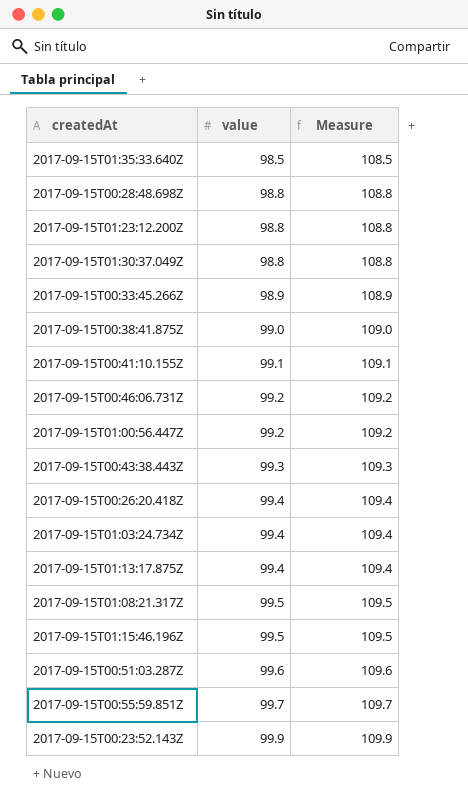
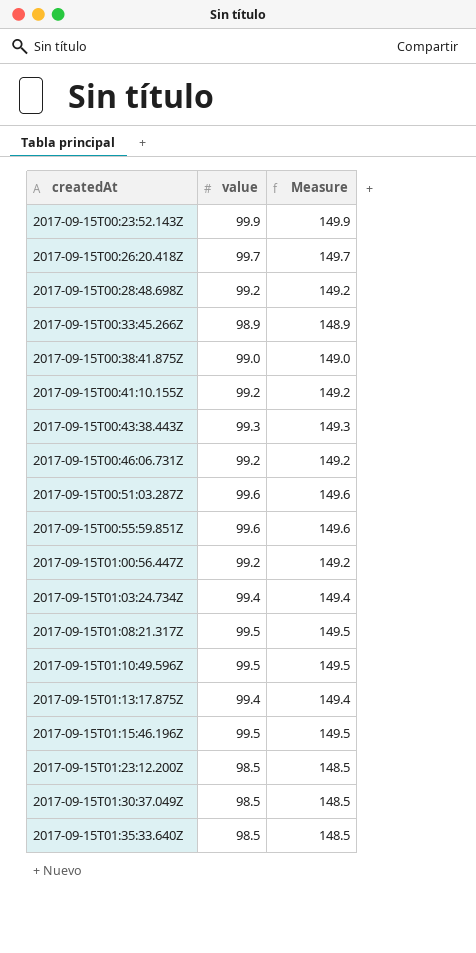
row order: value ascending -> createdAt ascending
column Measure | formula: [value] + 10 -> [value] + 50
2017-09-15T00:26:20.418Z | value: 99.4 -> 99.7
2017-09-15T00:28:48.698Z | value: 98.8 -> 99.2
2017-09-15T00:41:10.155Z | value: 99.1 -> 99.2
2017-09-15T00:55:59.851Z | value: 99.7 -> 99.6
row 2017-09-15T01:10:49.596Z: none -> 99.5 | 149.5
2017-09-15T01:23:12.200Z | value: 98.8 -> 98.5
2017-09-15T01:30:37.049Z | value: 98.8 -> 98.5

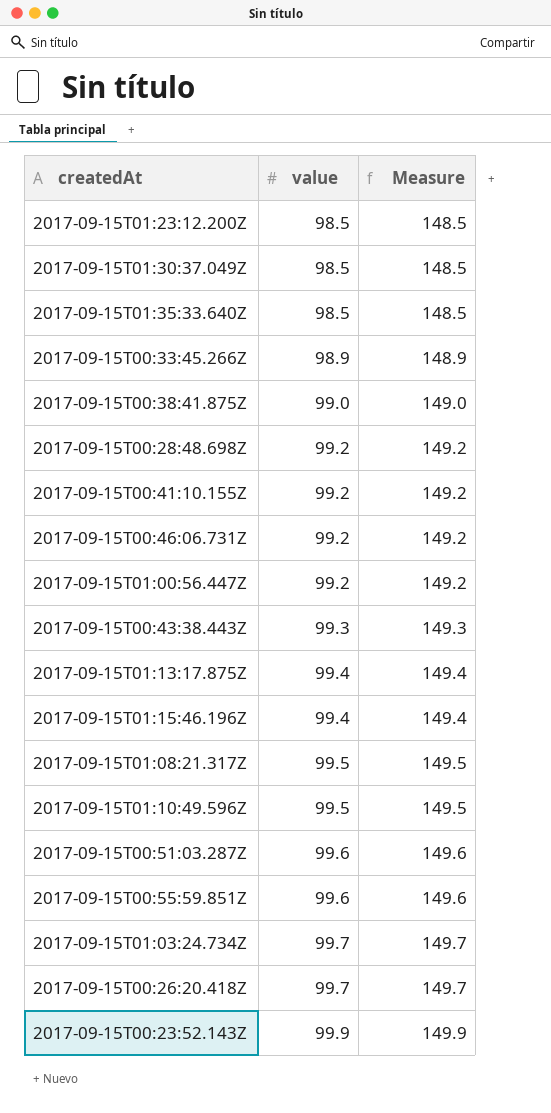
row order: createdAt ascending -> value ascending
2017-09-15T01:15:46.196Z | value: 99.5 -> 99.4
2017-09-15T01:15:46.196Z | Measure: 149.5 -> 149.4
2017-09-15T01:03:24.734Z | value: 99.4 -> 99.7
2017-09-15T01:03:24.734Z | Measure: 149.4 -> 149.7

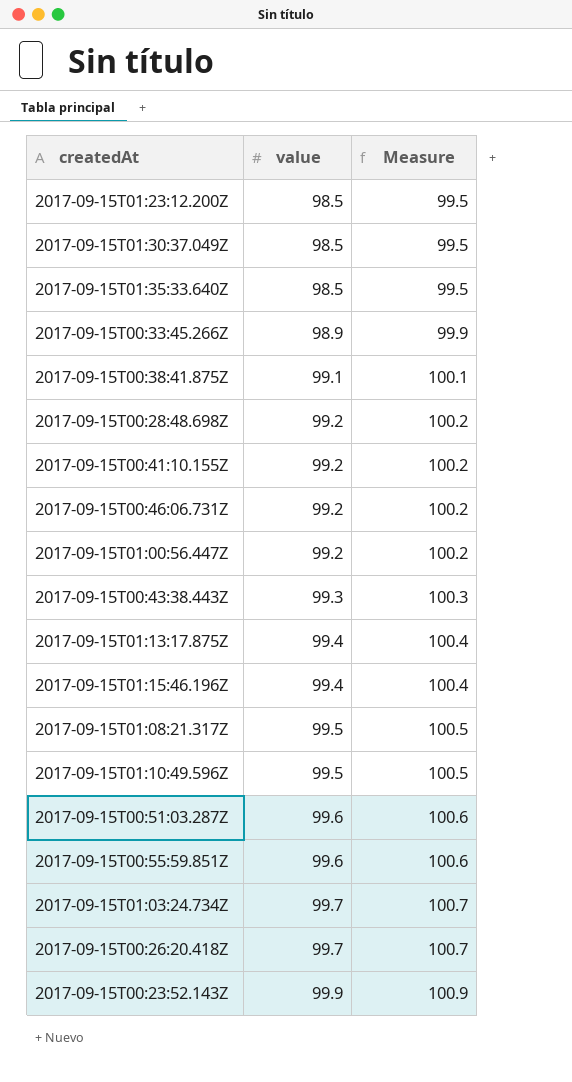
column Measure | formula: [value] + 50 -> [value] + 1
2017-09-15T00:38:41.875Z | value: 99.0 -> 99.1

